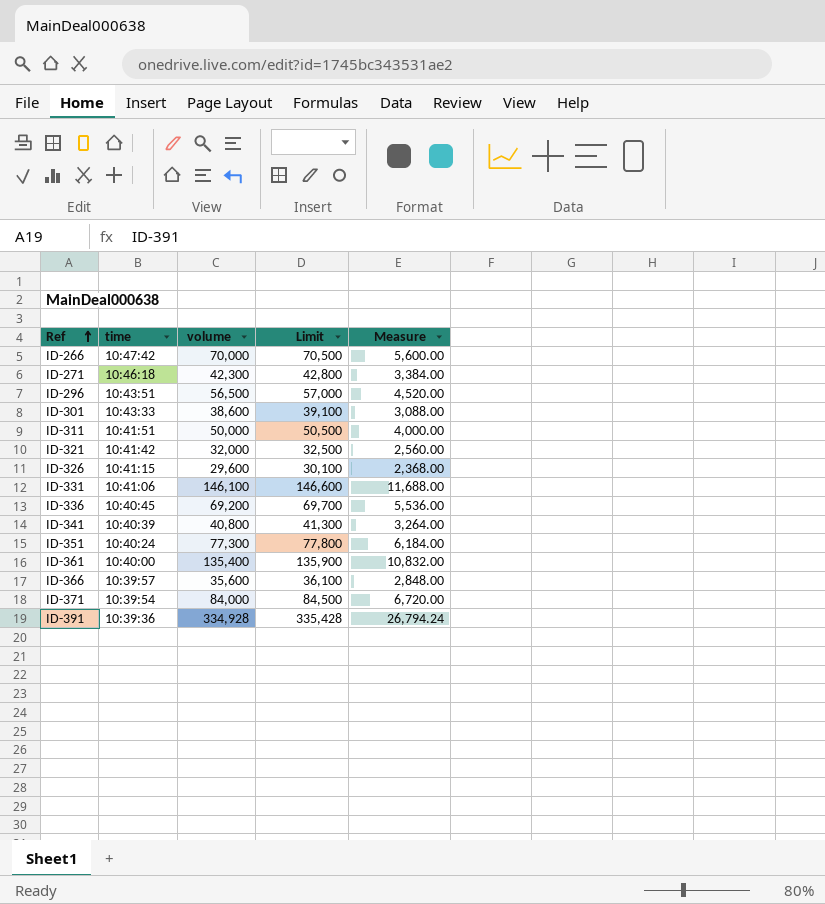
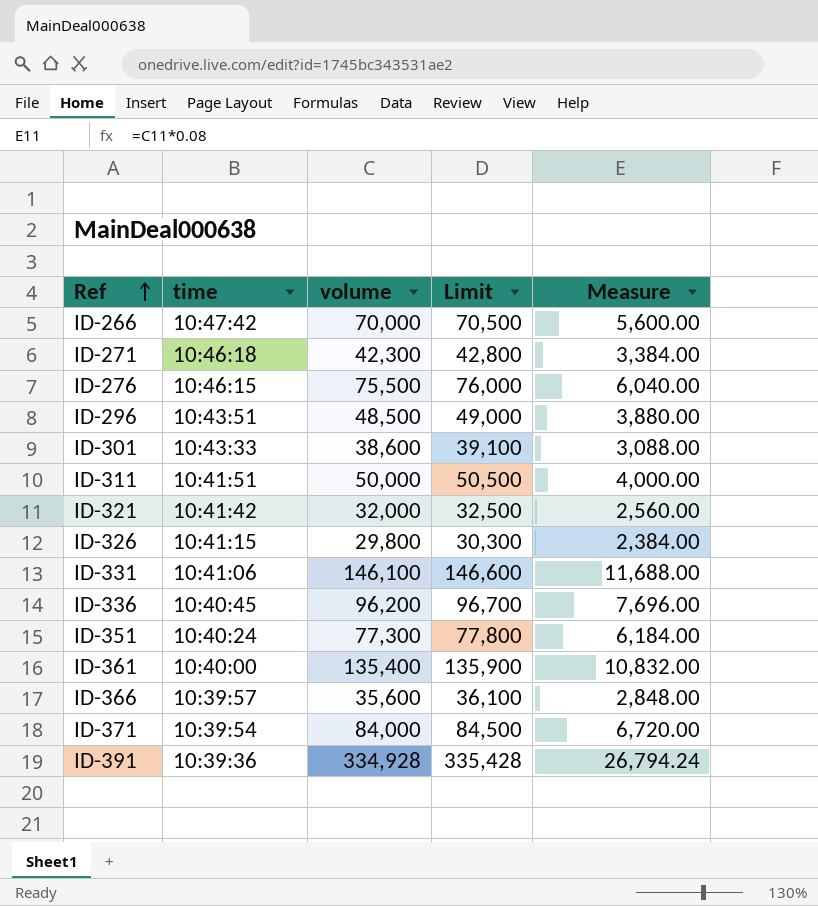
row ID-341: 10:40:39 | 40,800 | 41,300 | 3,264.00 -> none
row ID-276: none -> 10:46:15 | 75,500 | 76,000 | 6,040.00
ID-296 | volume: 56,500 -> 48,500
ID-296 | Limit: 57,000 -> 49,000
ID-296 | Measure: 4,520.00 -> 3,880.00
ID-326 | volume: 29,600 -> 29,800
ID-326 | Limit: 30,100 -> 30,300
ID-326 | Measure: 2,368.00 -> 2,384.00
ID-336 | volume: 69,200 -> 96,200
ID-336 | Limit: 69,700 -> 96,700
ID-336 | Measure: 5,536.00 -> 7,696.00

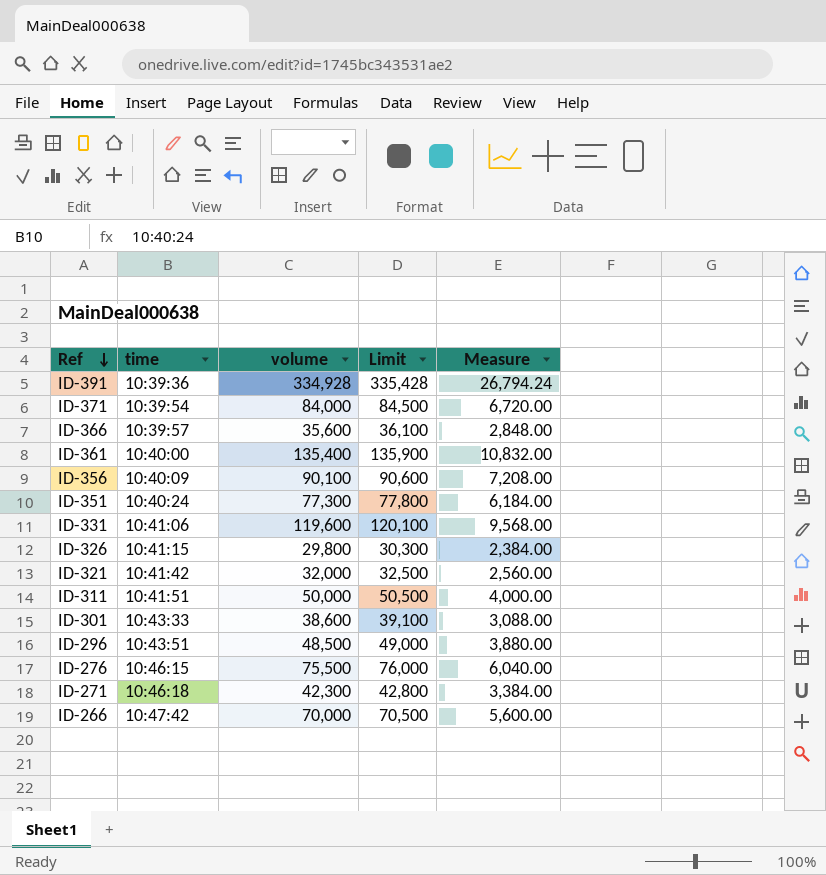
row order: Ref ascending -> Ref descending
row ID-336: 10:40:45 | 96,200 | 96,700 | 7,696.00 -> none
row ID-356: none -> 10:40:09 | 90,100 | 90,600 | 7,208.00
ID-331 | volume: 146,100 -> 119,600
ID-331 | Limit: 146,600 -> 120,100
ID-331 | Measure: 11,688.00 -> 9,568.00

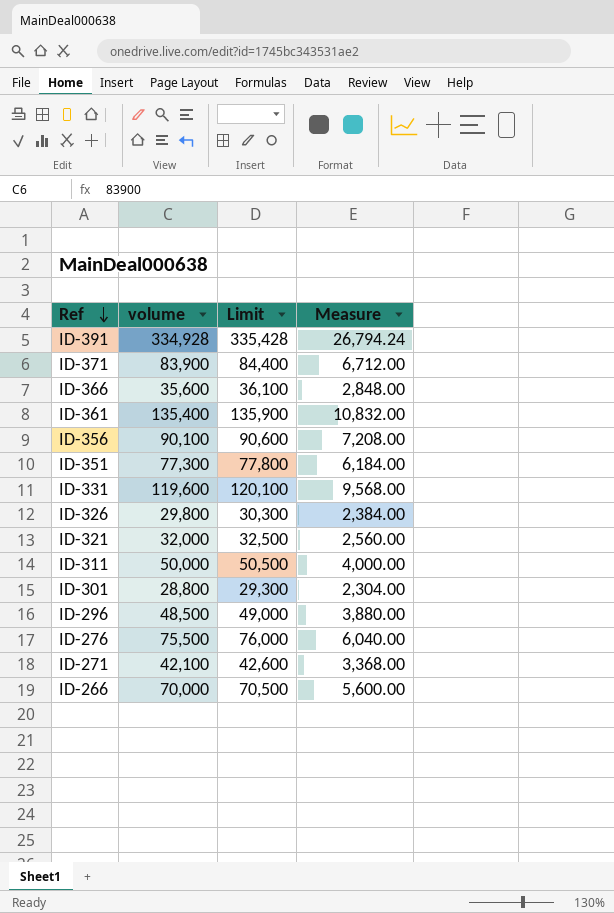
column time | position: 2 -> none
ID-371 | volume: 84,000 -> 83,900
ID-371 | Limit: 84,500 -> 84,400
ID-371 | Measure: 6,720.00 -> 6,712.00
ID-301 | volume: 38,600 -> 28,800
ID-301 | Limit: 39,100 -> 29,300
ID-301 | Measure: 3,088.00 -> 2,304.00
ID-271 | volume: 42,300 -> 42,100
ID-271 | Limit: 42,800 -> 42,600
ID-271 | Measure: 3,384.00 -> 3,368.00

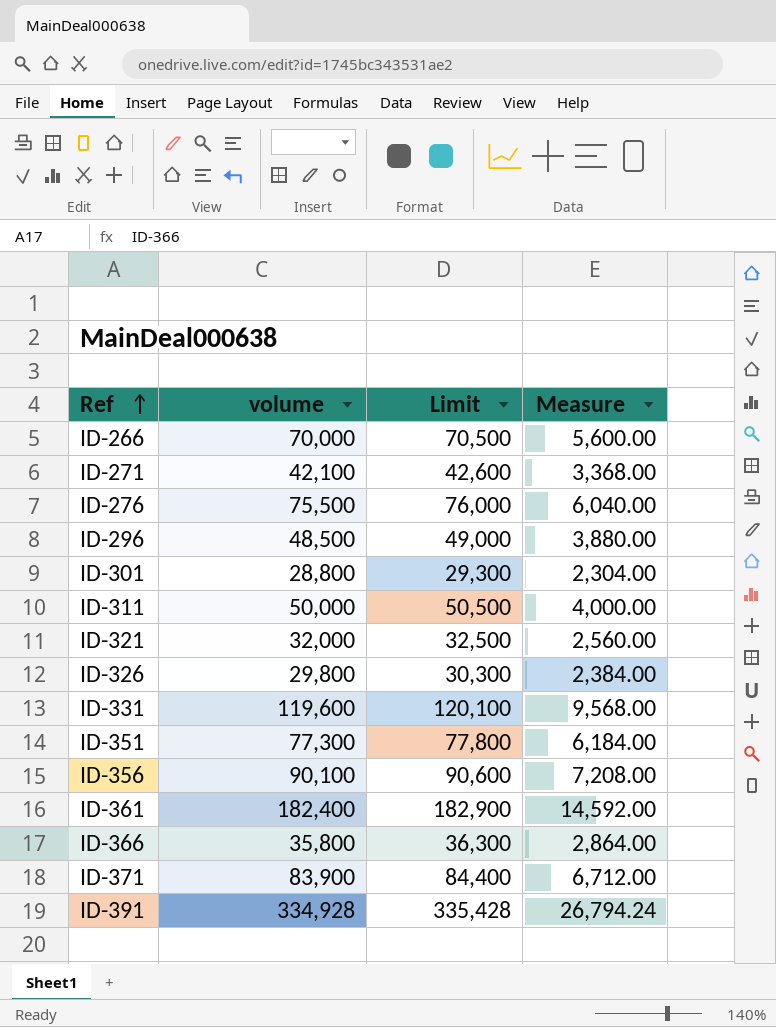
row order: Ref descending -> Ref ascending
ID-361 | volume: 135,400 -> 182,400
ID-361 | Limit: 135,900 -> 182,900
ID-361 | Measure: 10,832.00 -> 14,592.00
ID-366 | volume: 35,600 -> 35,800
ID-366 | Limit: 36,100 -> 36,300
ID-366 | Measure: 2,848.00 -> 2,864.00

